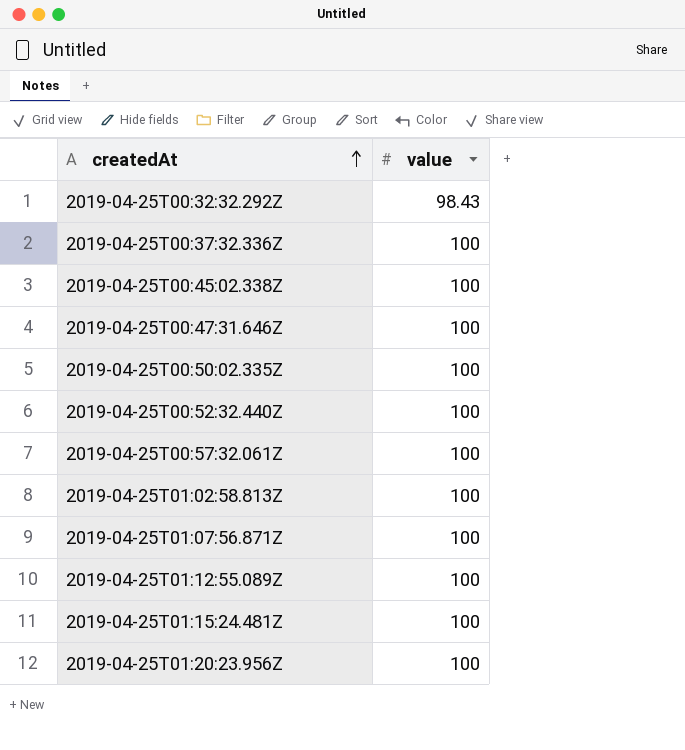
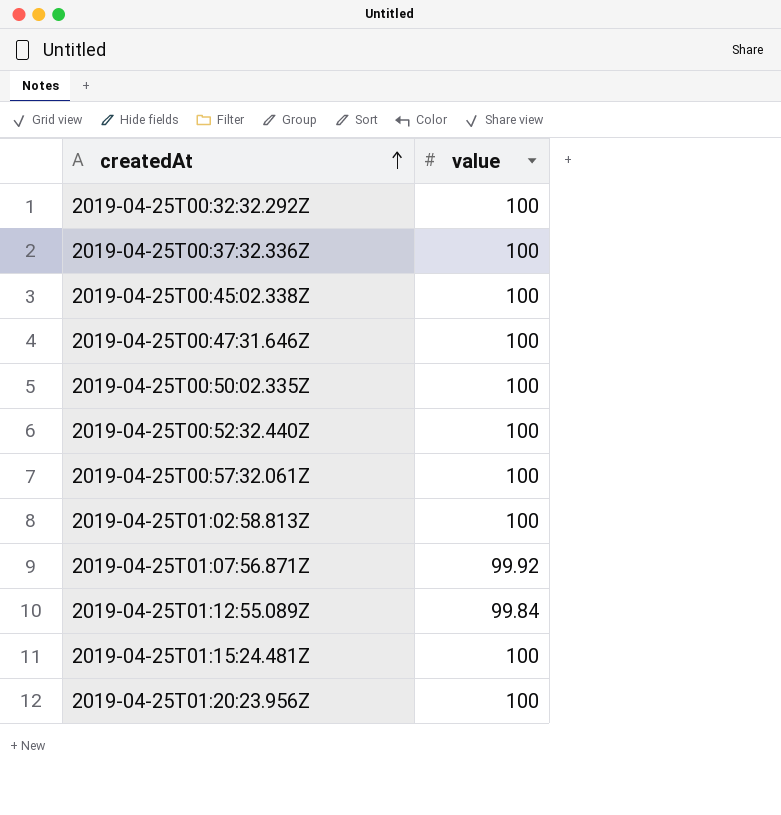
2019-04-25T00:32:32.292Z | value: 98.43 -> 100
2019-04-25T01:07:56.871Z | value: 100 -> 99.92
2019-04-25T01:12:55.089Z | value: 100 -> 99.84

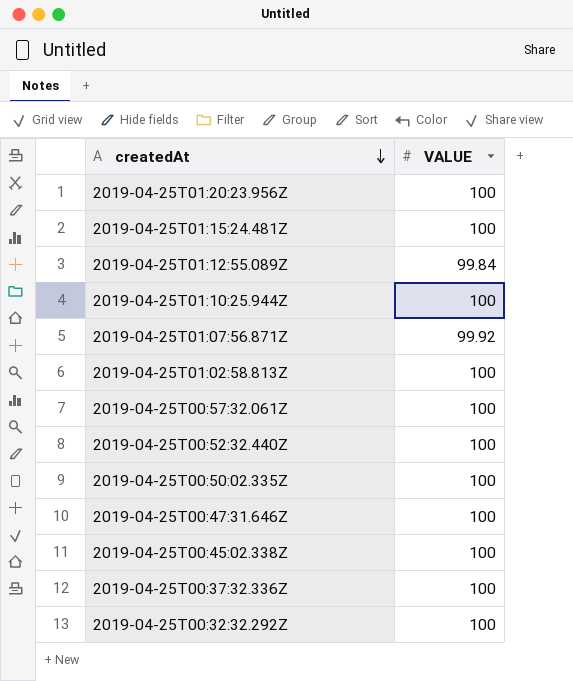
row order: createdAt ascending -> createdAt descending
column name: value -> VALUE
row 2019-04-25T01:10:25.944Z: none -> 100

